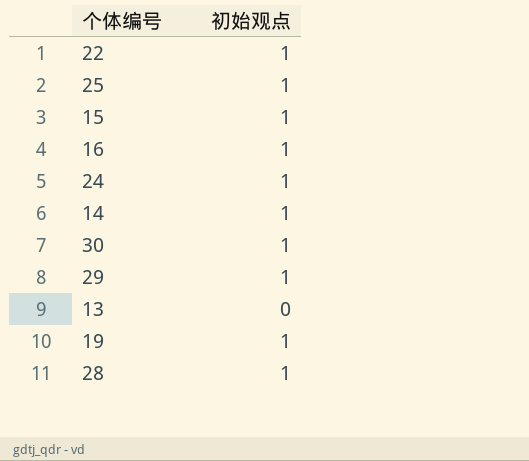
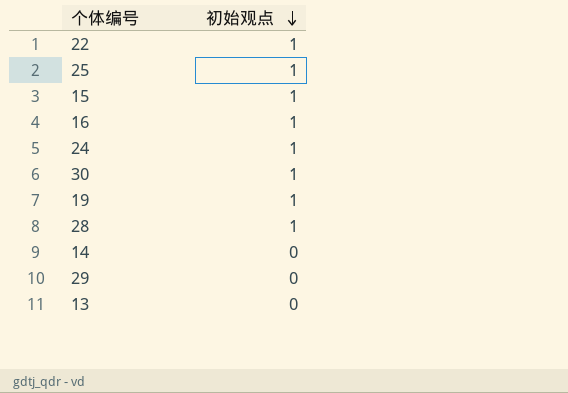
row order: none -> 初始观点 descending
14 | 初始观点: 1 -> 0
29 | 初始观点: 1 -> 0

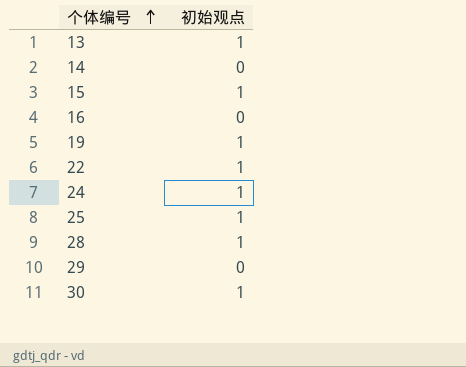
row order: 初始观点 descending -> 个体编号 ascending
13 | 初始观点: 0 -> 1
16 | 初始观点: 1 -> 0

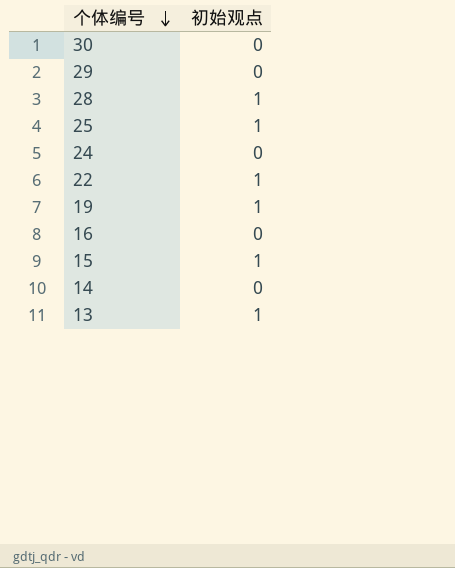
row order: 个体编号 ascending -> 个体编号 descending
30 | 初始观点: 1 -> 0
24 | 初始观点: 1 -> 0

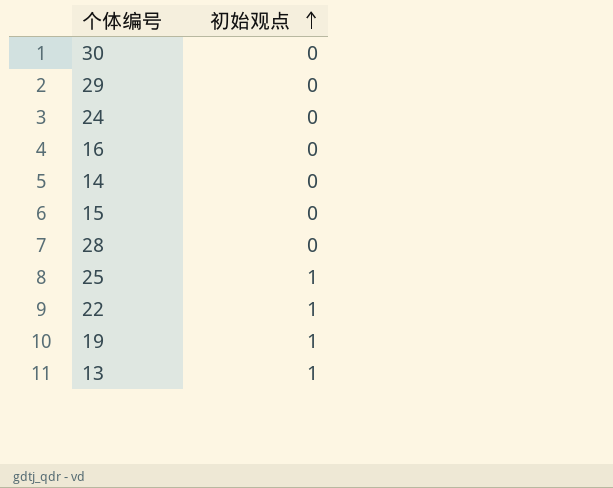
row order: 个体编号 descending -> 初始观点 ascending
15 | 初始观点: 1 -> 0
28 | 初始观点: 1 -> 0

